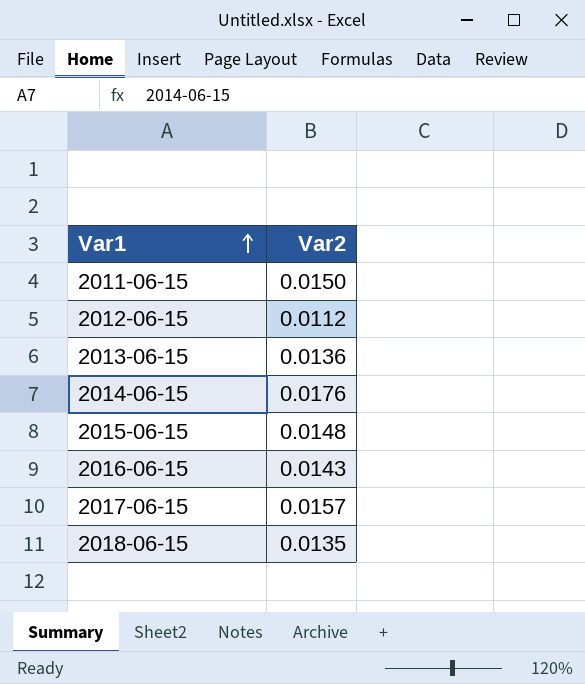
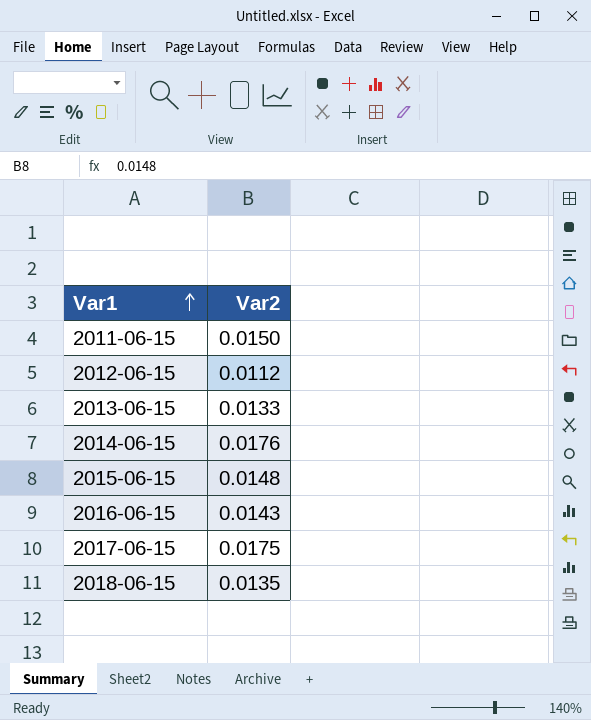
2013-06-15 | Var2: 0.0136 -> 0.0133
2017-06-15 | Var2: 0.0157 -> 0.0175

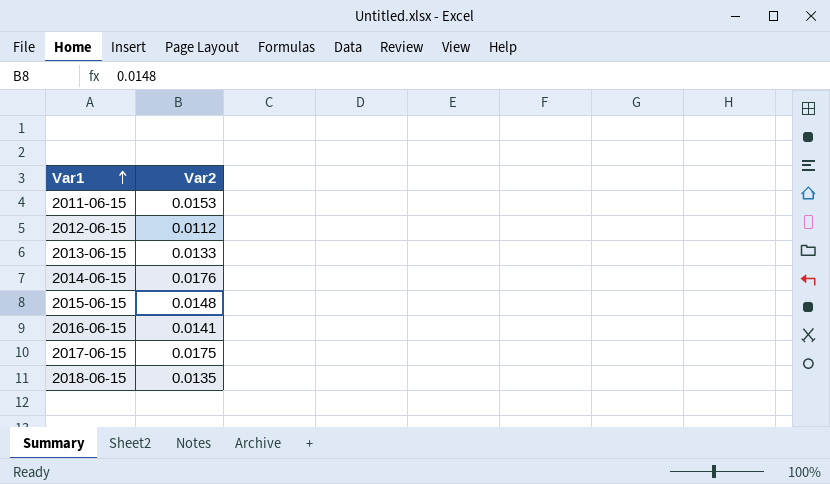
2011-06-15 | Var2: 0.0150 -> 0.0153
2016-06-15 | Var2: 0.0143 -> 0.0141

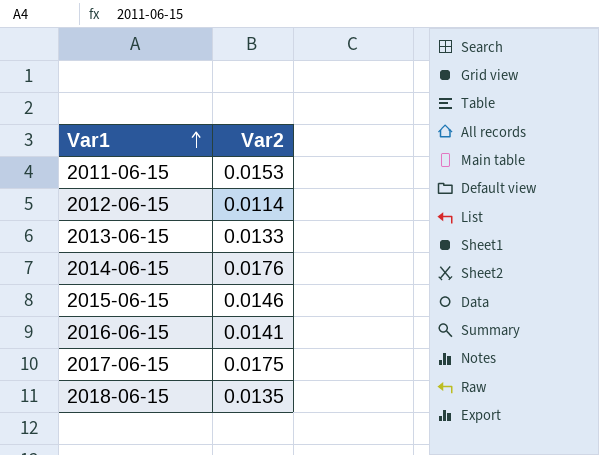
2012-06-15 | Var2: 0.0112 -> 0.0114
2015-06-15 | Var2: 0.0148 -> 0.0146

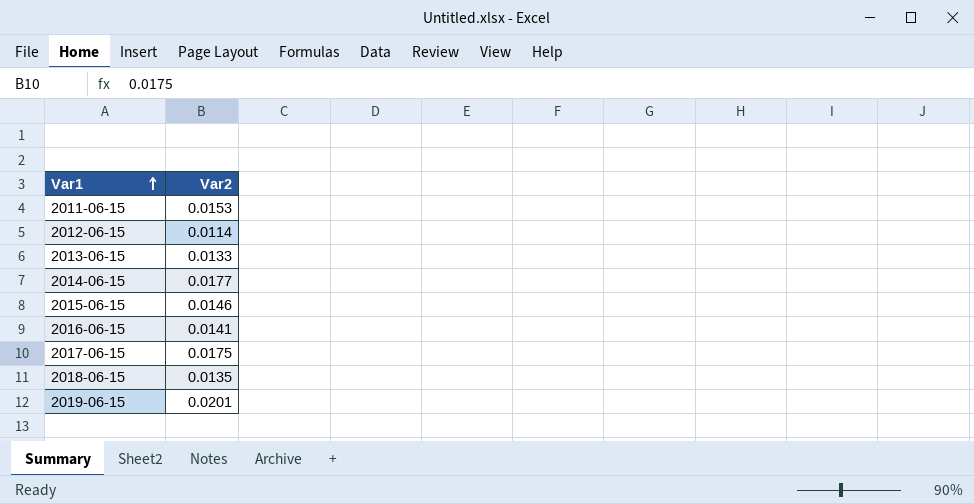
2014-06-15 | Var2: 0.0176 -> 0.0177
row 2019-06-15: none -> 0.0201

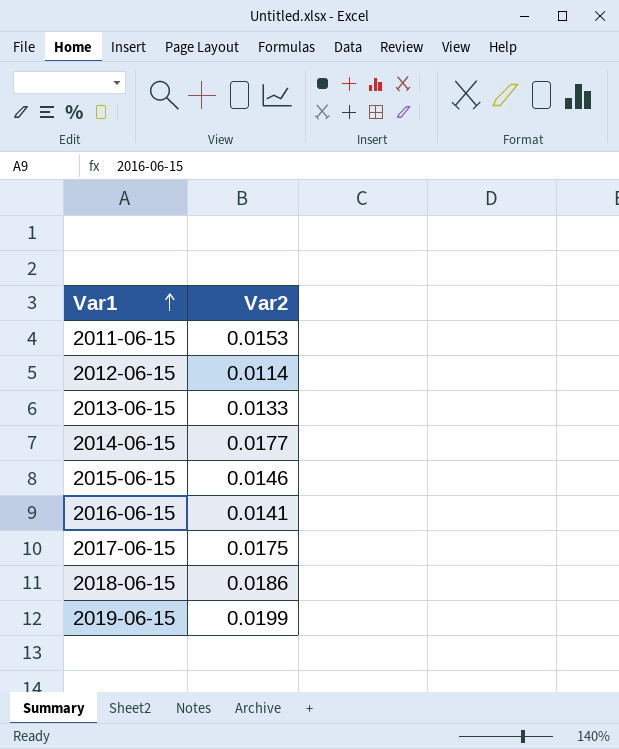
2018-06-15 | Var2: 0.0135 -> 0.0186
2019-06-15 | Var2: 0.0201 -> 0.0199

